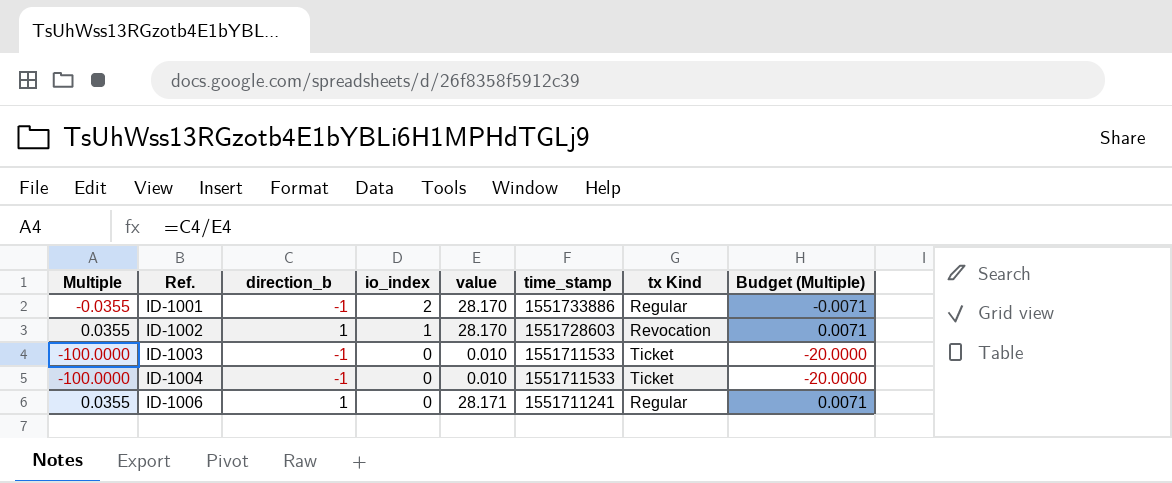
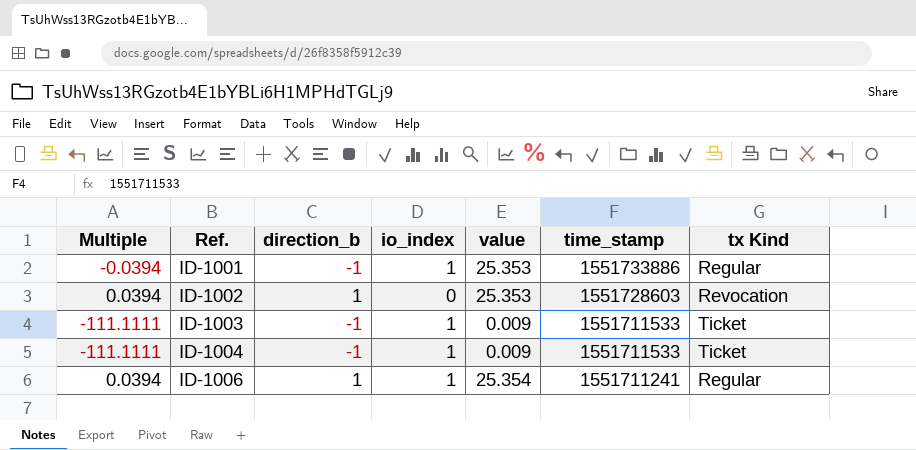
column Budget (Multiple) | formula: [Multiple] * 0.2 -> none
ID-1001 | Multiple: -0.0355 -> -0.0394
ID-1001 | io_index: 2 -> 1
ID-1001 | value: 28.170 -> 25.353
ID-1002 | Multiple: 0.0355 -> 0.0394
ID-1002 | io_index: 1 -> 0
ID-1002 | value: 28.170 -> 25.353
ID-1003 | Multiple: -100.0000 -> -111.1111
ID-1003 | io_index: 0 -> 1
ID-1003 | value: 0.010 -> 0.009
ID-1004 | Multiple: -100.0000 -> -111.1111
ID-1004 | io_index: 0 -> 1
ID-1004 | value: 0.010 -> 0.009
ID-1006 | Multiple: 0.0355 -> 0.0394
ID-1006 | io_index: 0 -> 1
ID-1006 | value: 28.171 -> 25.354

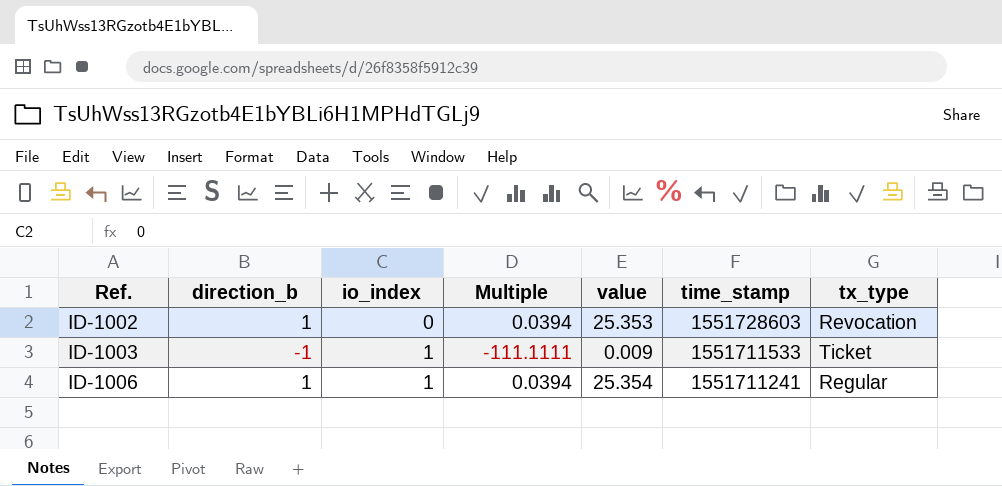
column Multiple | position: 1 -> 4
column name: tx Kind -> tx_type
row ID-1001: -0.0394 | -1 | 1 | 25.353 | 1551733886 | Regular -> none
row ID-1004: -111.1111 | -1 | 1 | 0.009 | 1551711533 | Ticket -> none

